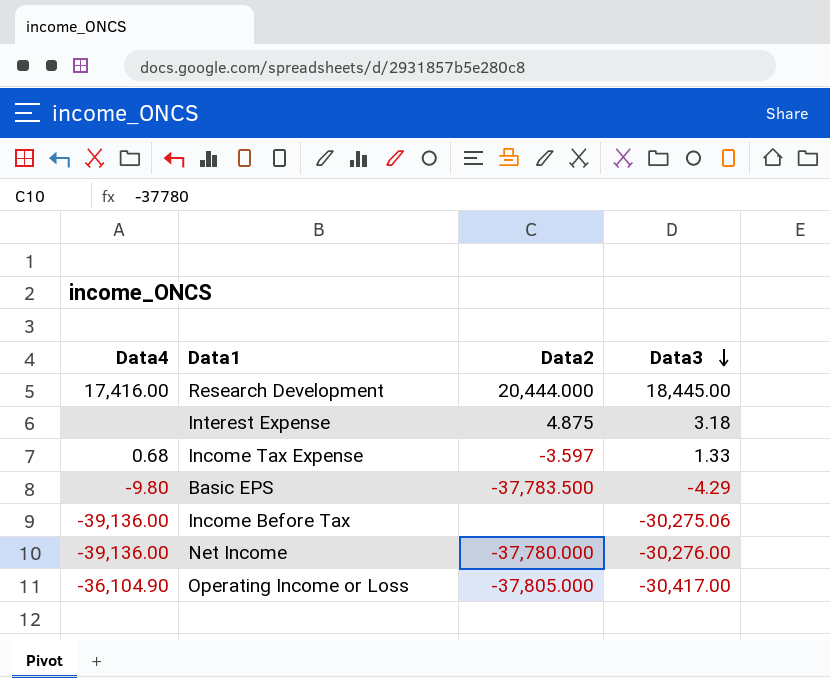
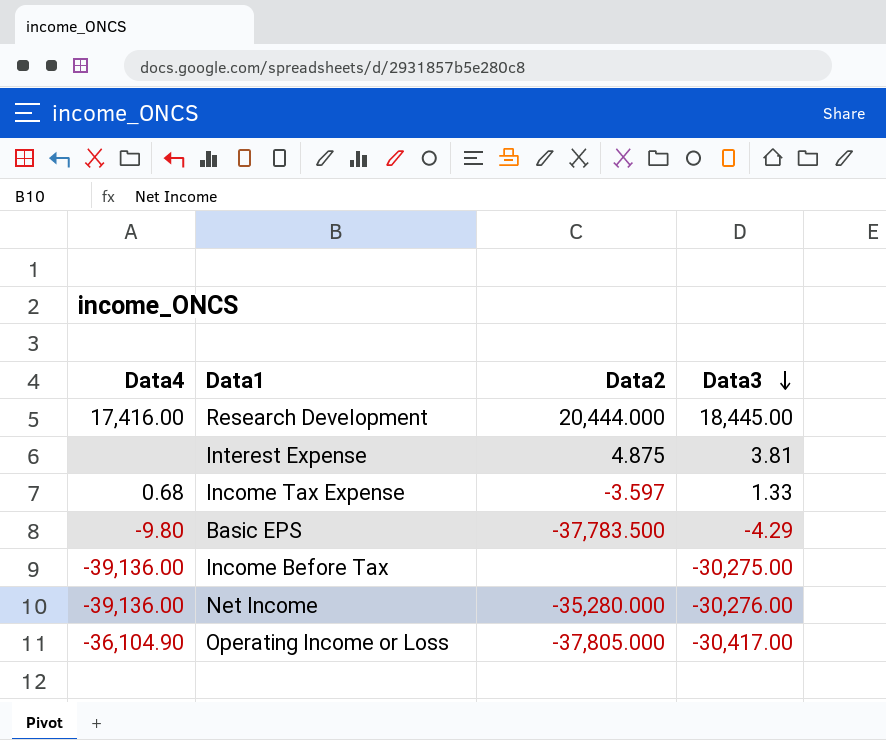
Interest Expense | Data3: 3.18 -> 3.81
Income Before Tax | Data3: -30,275.06 -> -30,275.00
Net Income | Data2: -37,780.000 -> -35,280.000

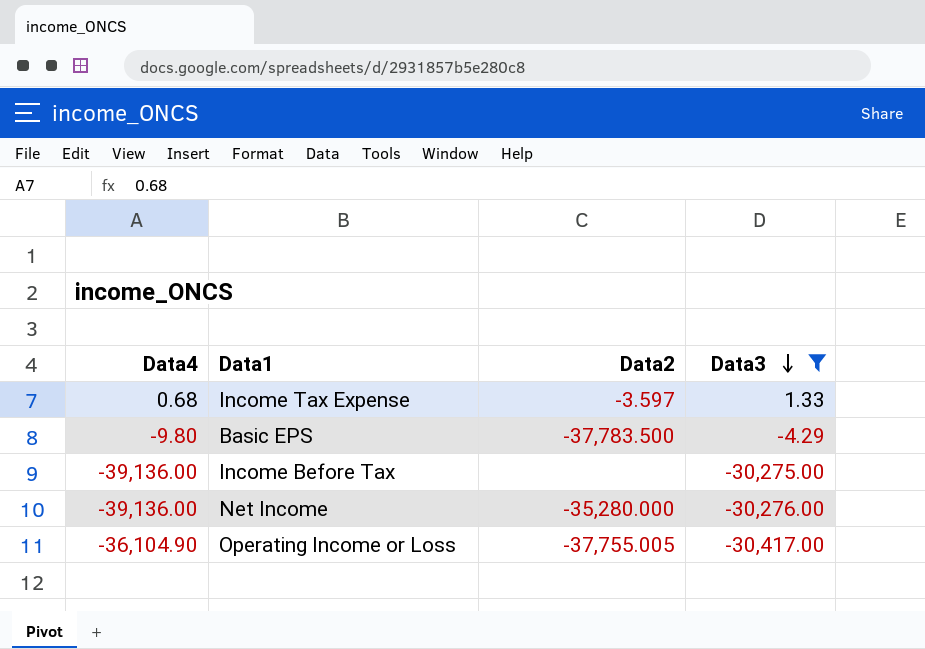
filter: none -> Data3 <= 1.33
Operating Income or Loss | Data2: -37,805.000 -> -37,755.005

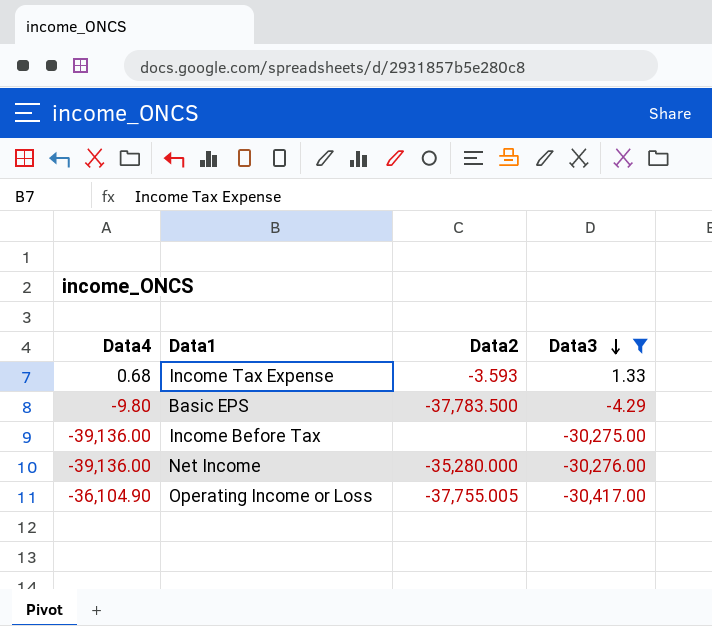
Income Tax Expense | Data2: -3.597 -> -3.593

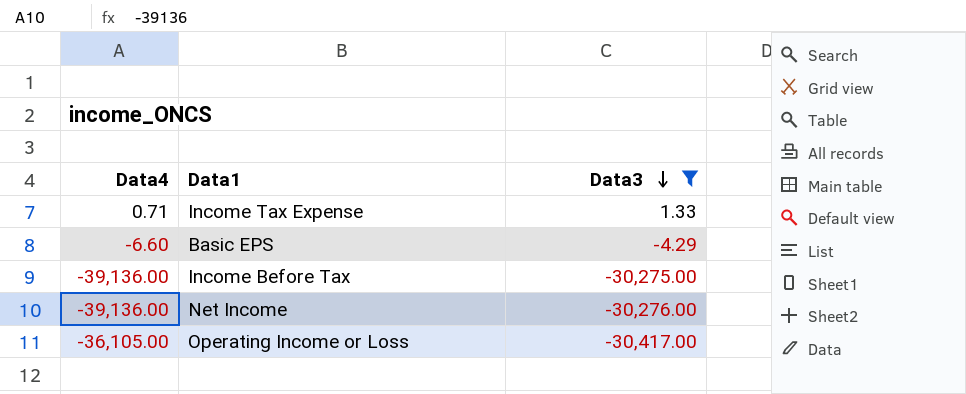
column Data2 | position: 3 -> none
Income Tax Expense | Data4: 0.68 -> 0.71
Basic EPS | Data4: -9.80 -> -6.60
Operating Income or Loss | Data4: -36,104.90 -> -36,105.00

